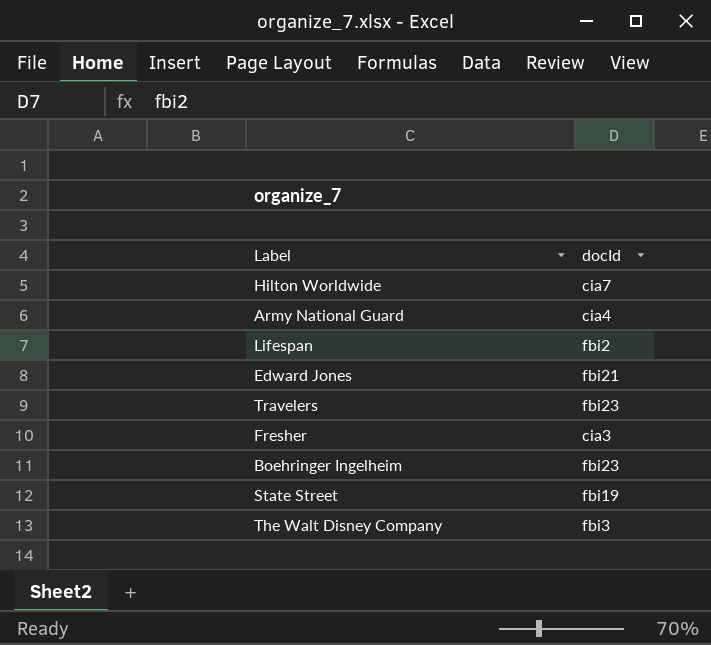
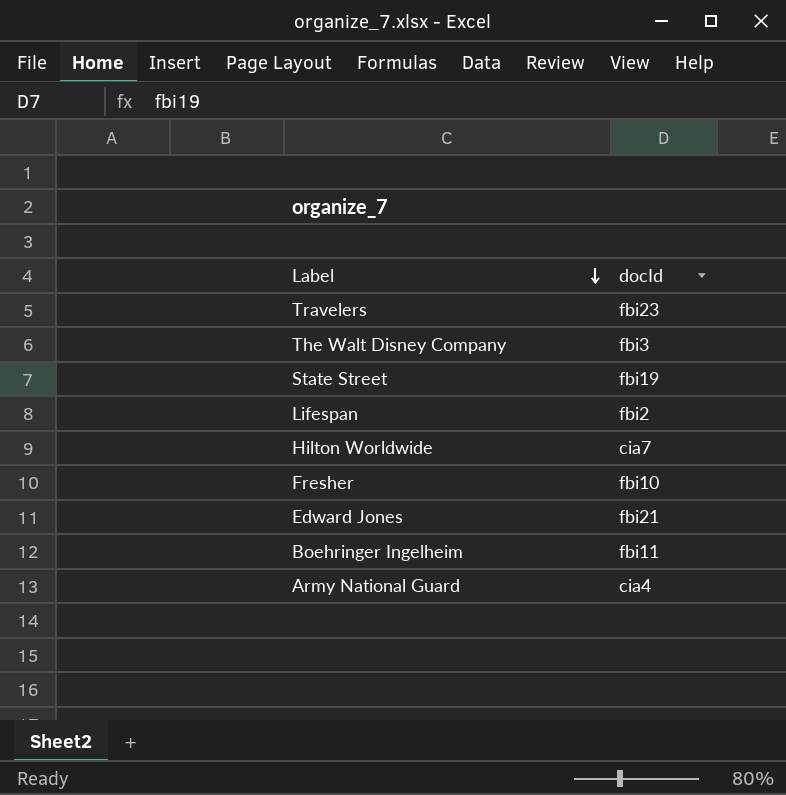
row order: none -> Label descending
Fresher | docId: cia3 -> fbi10
Boehringer Ingelheim | docId: fbi23 -> fbi11

